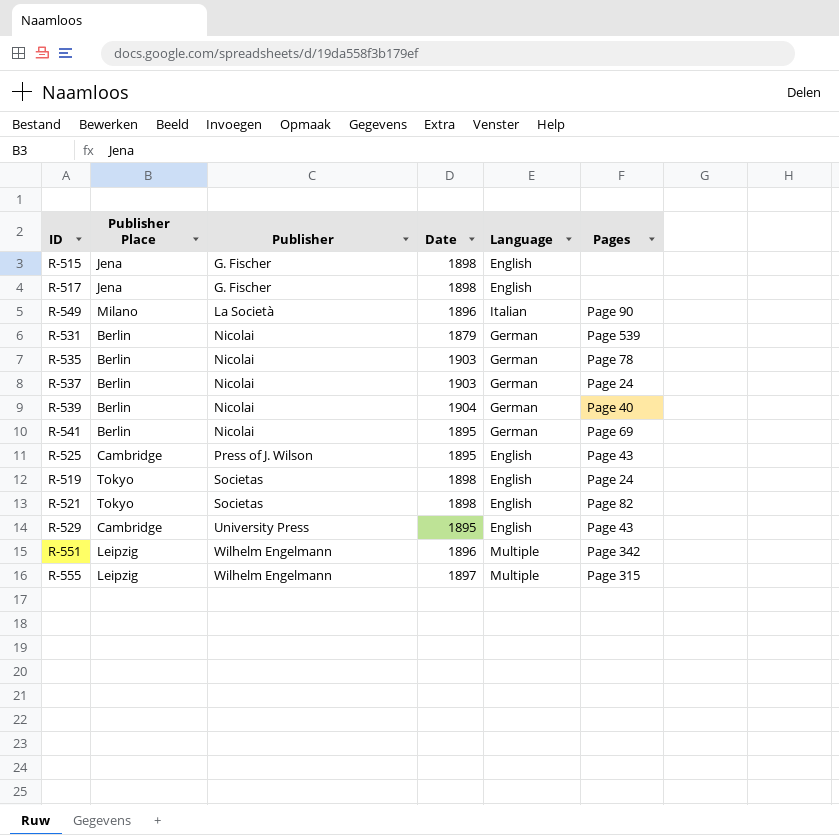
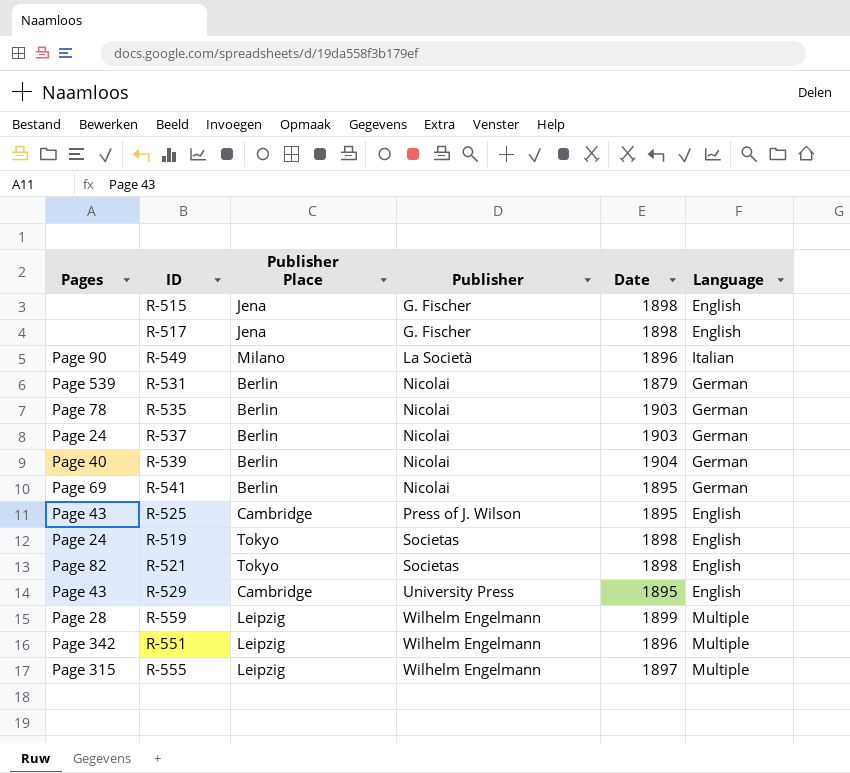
column Pages | position: 6 -> 1
row R-559: none -> Page 28 | Leipzig | Wilhelm Engelmann | 1899 | Multiple

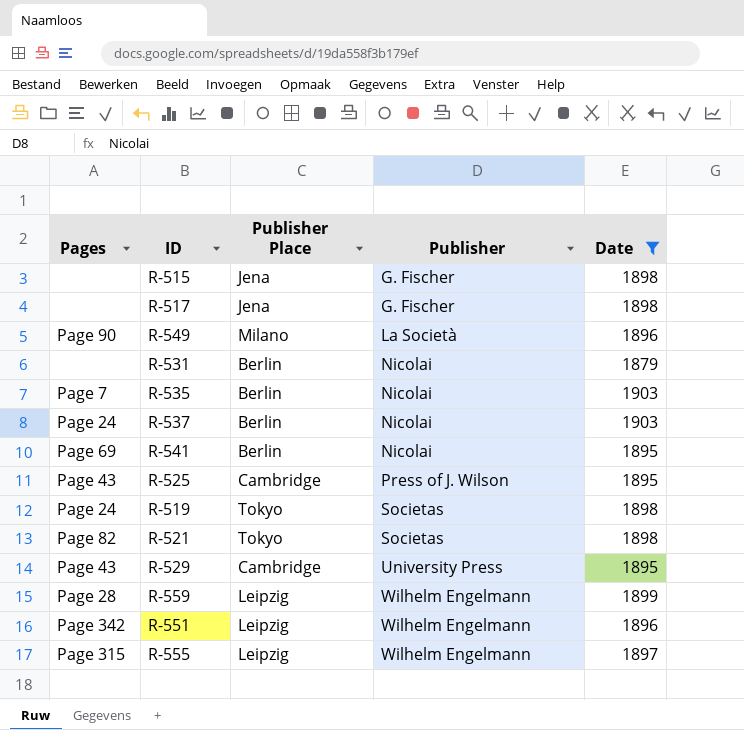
filter: none -> Date != 1904
column Language | position: 6 -> none
R-531 | Pages: Page 539 -> none
R-535 | Pages: Page 78 -> Page 7

